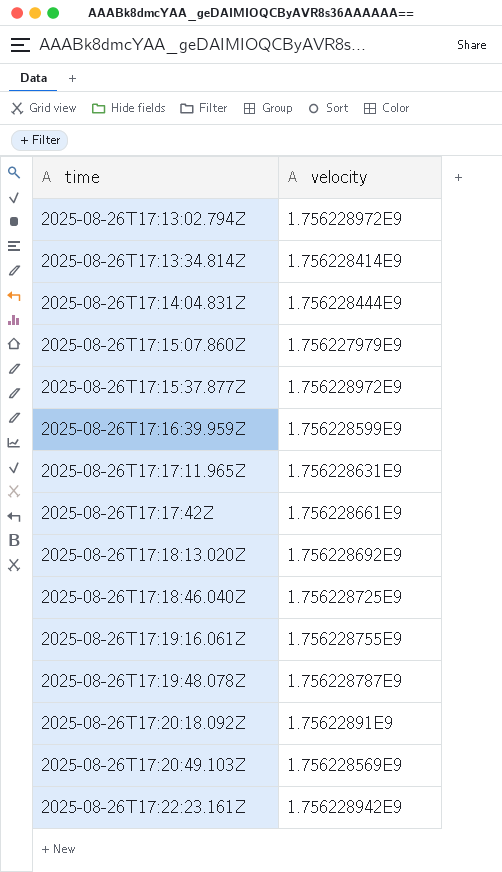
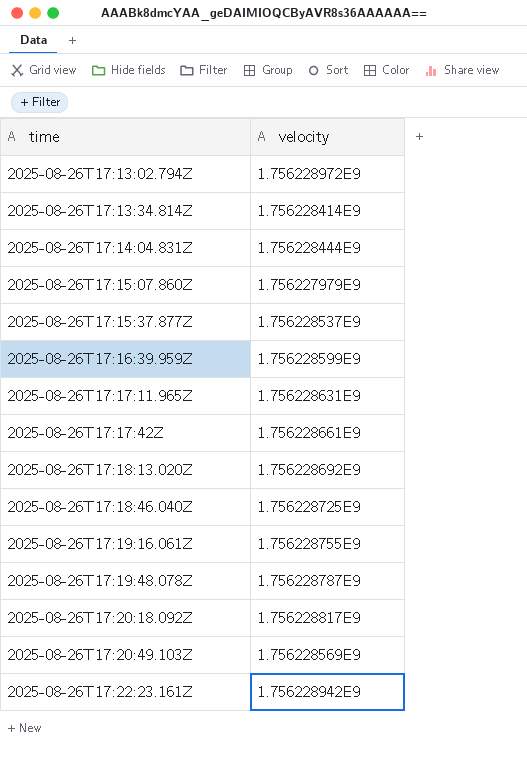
2025-08-26T17:15:37.877Z | velocity: 1.756228972E9 -> 1.756228537E9
2025-08-26T17:20:18.092Z | velocity: 1.75622891E9 -> 1.756228817E9

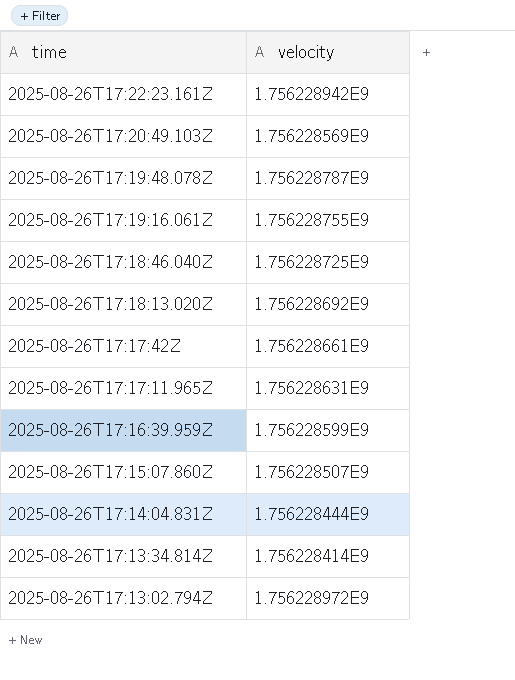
row order: time ascending -> time descending
row 2025-08-26T17:15:37.877Z: 1.756228537E9 -> none
row 2025-08-26T17:20:18.092Z: 1.756228817E9 -> none
2025-08-26T17:15:07.860Z | velocity: 1.756227979E9 -> 1.756228507E9

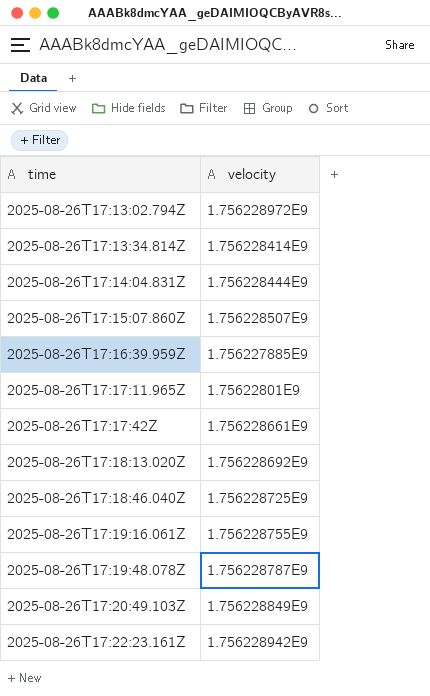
row order: time descending -> time ascending
2025-08-26T17:16:39.959Z | velocity: 1.756228599E9 -> 1.756227885E9
2025-08-26T17:17:11.965Z | velocity: 1.756228631E9 -> 1.75622801E9
2025-08-26T17:20:49.103Z | velocity: 1.756228569E9 -> 1.756228849E9

